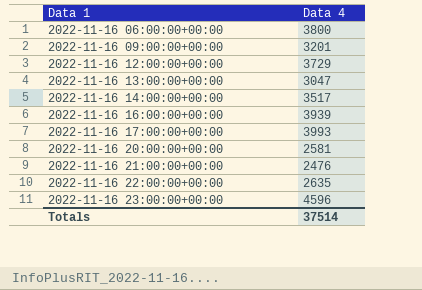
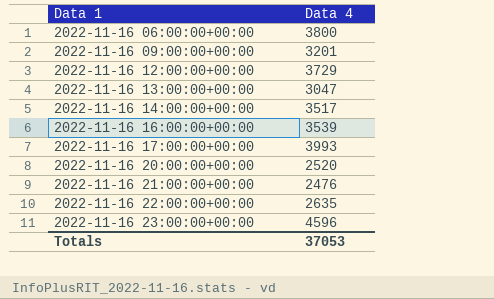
2022-11-16 16:00:00+00:00 | Data 4: 3939 -> 3539
2022-11-16 20:00:00+00:00 | Data 4: 2581 -> 2520
Totals | Data 4: 37514 -> 37053

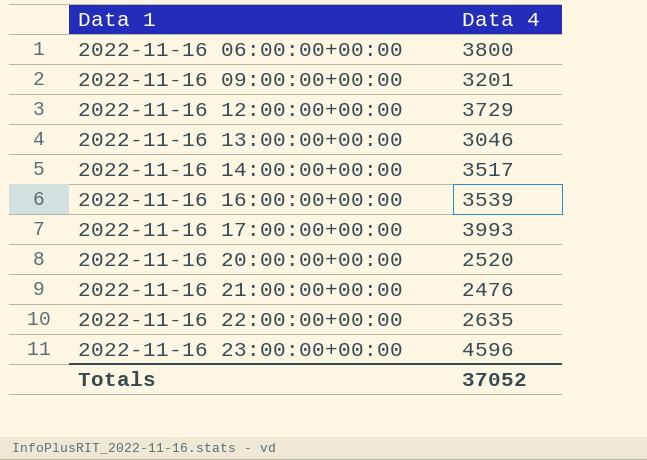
2022-11-16 13:00:00+00:00 | Data 4: 3047 -> 3046
Totals | Data 4: 37053 -> 37052

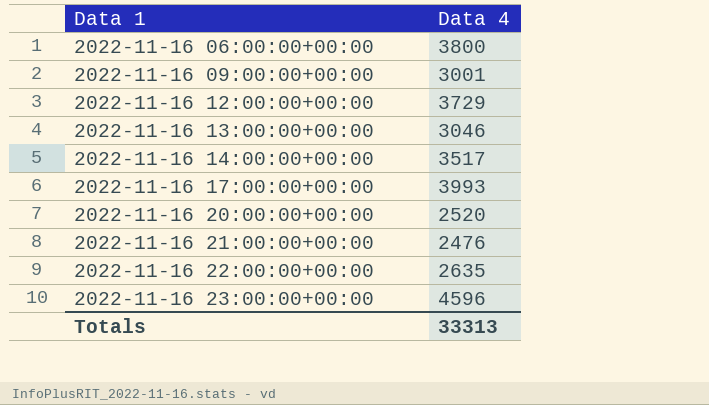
row 2022-11-16 16:00:00+00:00: 3539 -> none
2022-11-16 09:00:00+00:00 | Data 4: 3201 -> 3001
Totals | Data 4: 37052 -> 33313

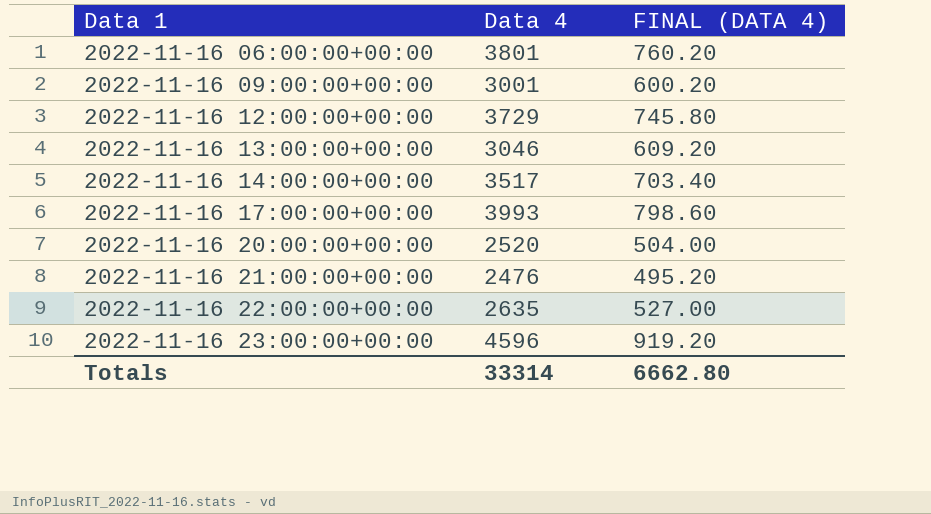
column FINAL (DATA 4) | formula: none -> [Data 4] * 0.2
2022-11-16 06:00:00+00:00 | Data 4: 3800 -> 3801
Totals | Data 4: 33313 -> 33314

